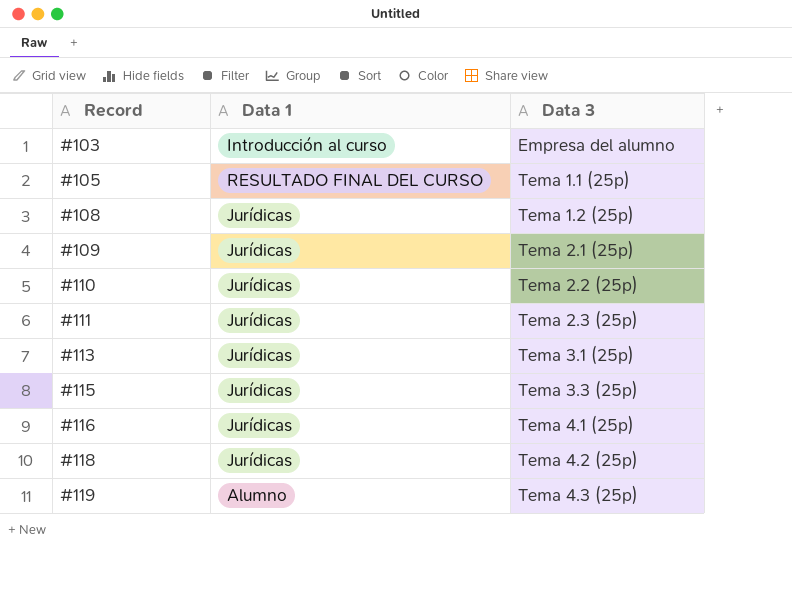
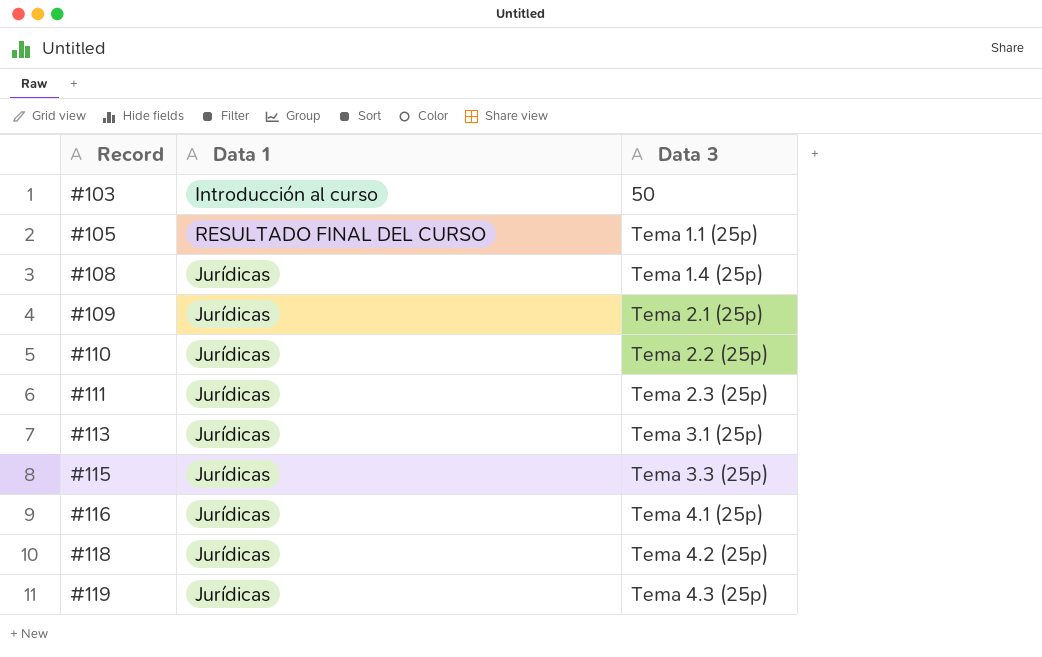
#103 | Data 3: Empresa del alumno -> 50
#108 | Data 3: Tema 1.2 (25p) -> Tema 1.4 (25p)
#119 | Data 1: Alumno -> Jurídicas

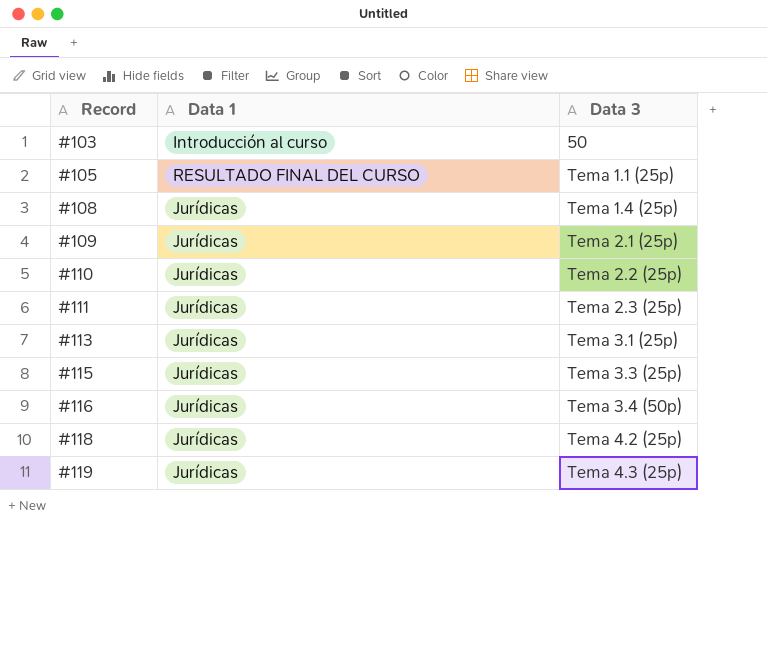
#116 | Data 3: Tema 4.1 (25p) -> Tema 3.4 (50p)

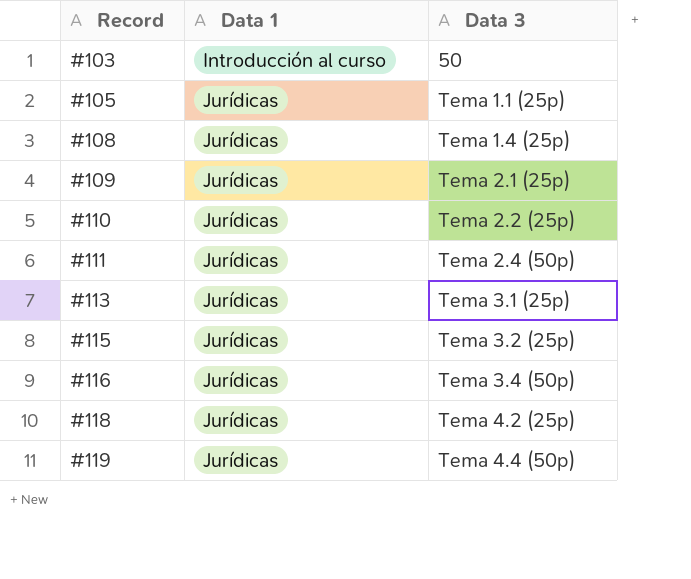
#105 | Data 1: RESULTADO FINAL DEL CURSO -> Jurídicas
#111 | Data 3: Tema 2.3 (25p) -> Tema 2.4 (50p)
#115 | Data 3: Tema 3.3 (25p) -> Tema 3.2 (25p)
#119 | Data 3: Tema 4.3 (25p) -> Tema 4.4 (50p)

